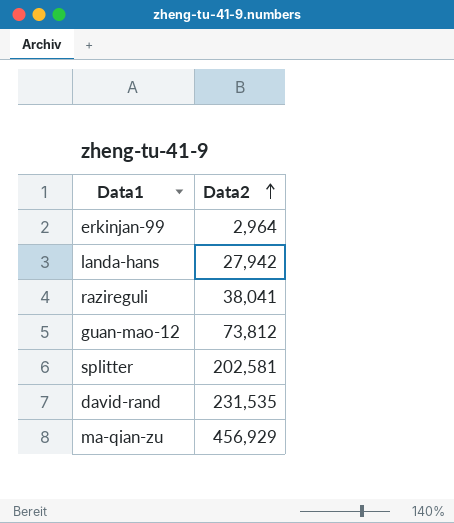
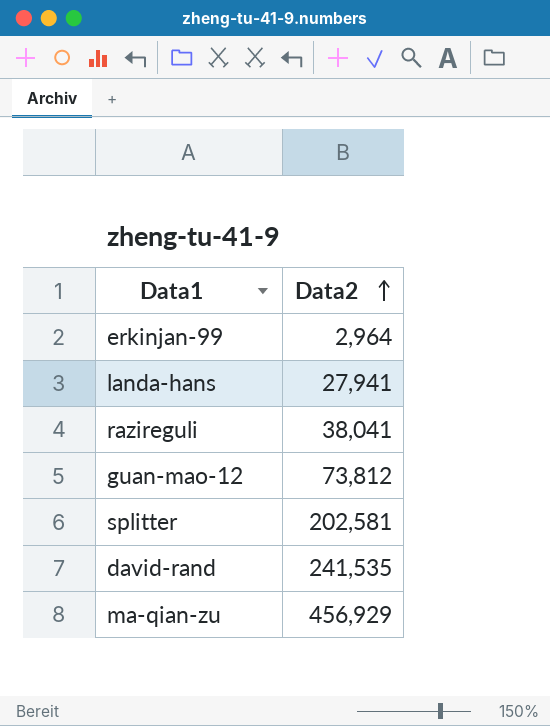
landa-hans | Data2: 27,942 -> 27,941
david-rand | Data2: 231,535 -> 241,535

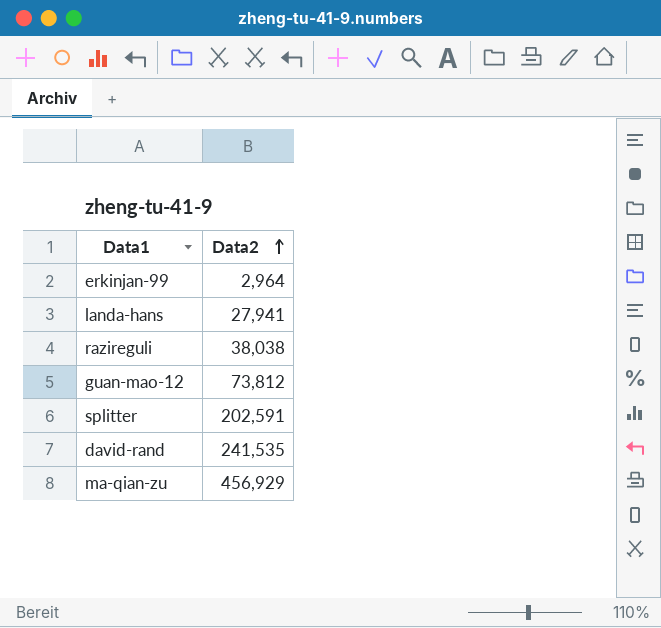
razireguli | Data2: 38,041 -> 38,038
splitter | Data2: 202,581 -> 202,591

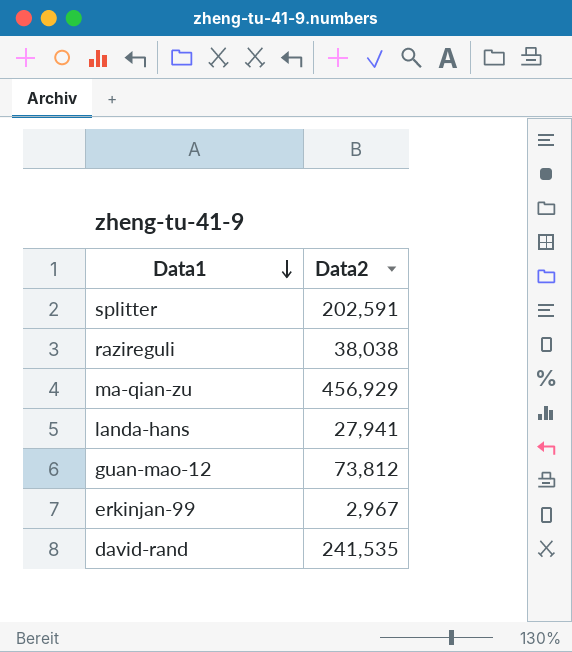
row order: Data2 ascending -> Data1 descending
erkinjan-99 | Data2: 2,964 -> 2,967

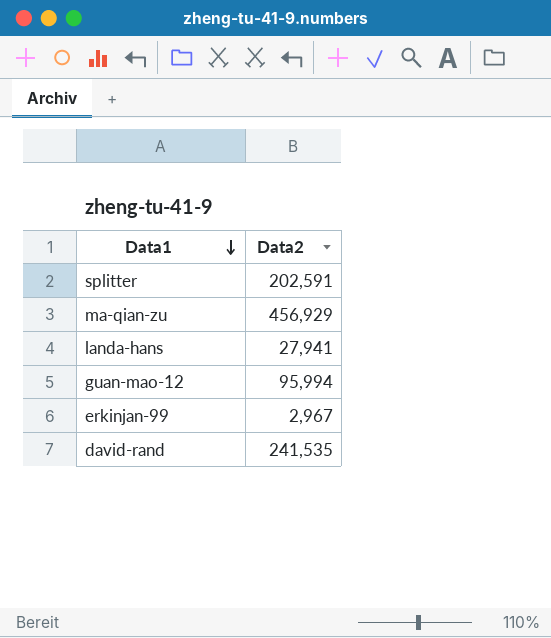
row razireguli: 38,038 -> none
guan-mao-12 | Data2: 73,812 -> 95,994

